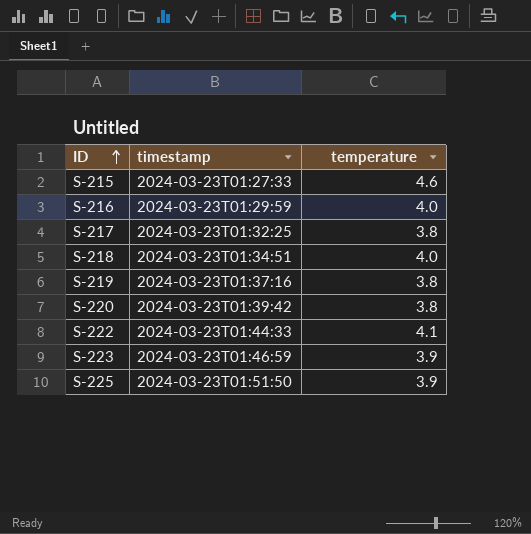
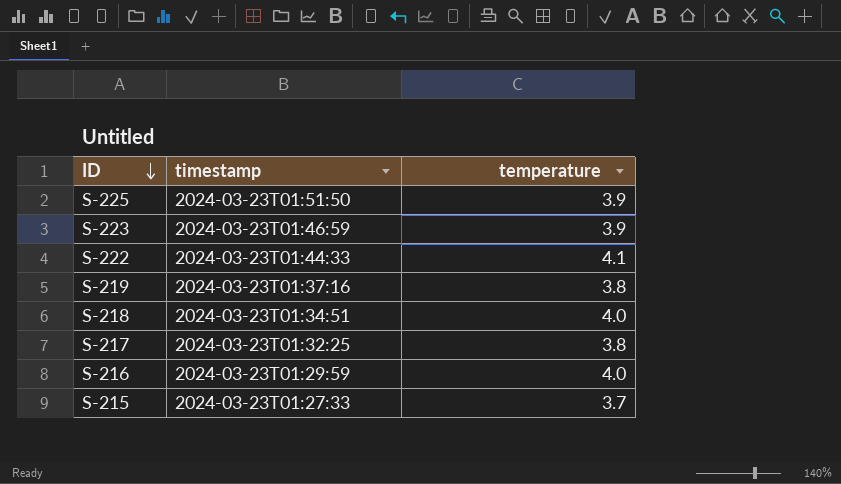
row order: ID ascending -> ID descending
row S-220: 2024-03-23T01:39:42 | 3.8 -> none
S-215 | temperature: 4.6 -> 3.7

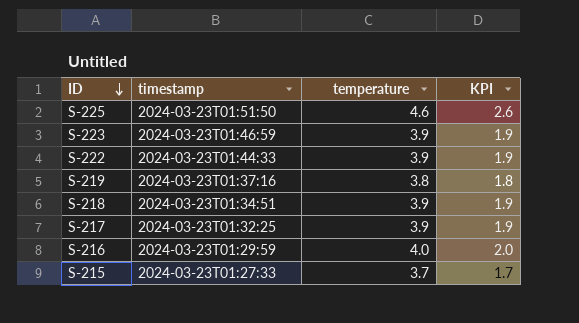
column KPI | formula: none -> [temperature] - 2
S-225 | temperature: 3.9 -> 4.6
S-222 | temperature: 4.1 -> 3.9
S-218 | temperature: 4.0 -> 3.9
S-217 | temperature: 3.8 -> 3.9

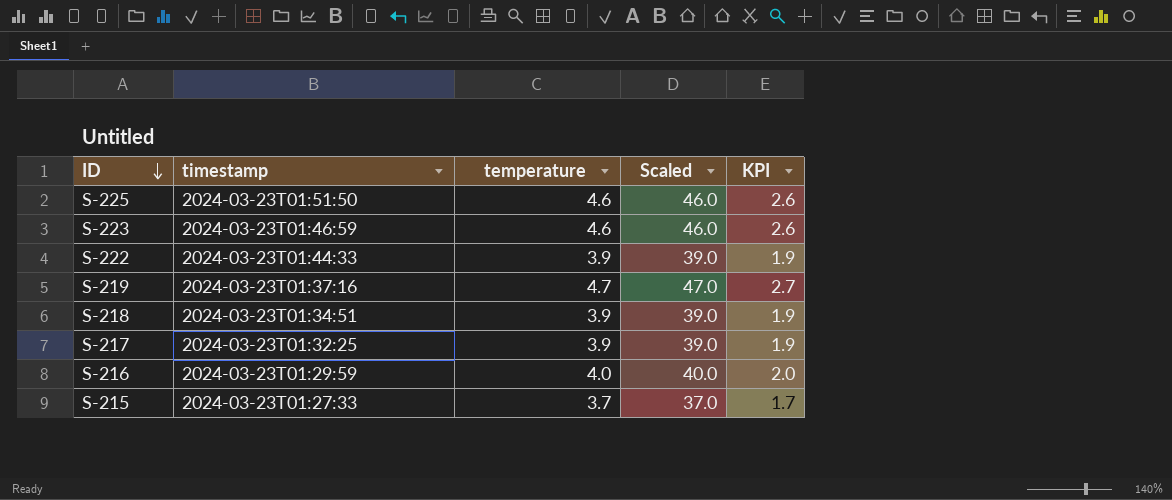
column Scaled | formula: none -> [temperature] * 10
S-223 | temperature: 3.9 -> 4.6
S-223 | KPI: 1.9 -> 2.6
S-219 | temperature: 3.8 -> 4.7
S-219 | KPI: 1.8 -> 2.7

